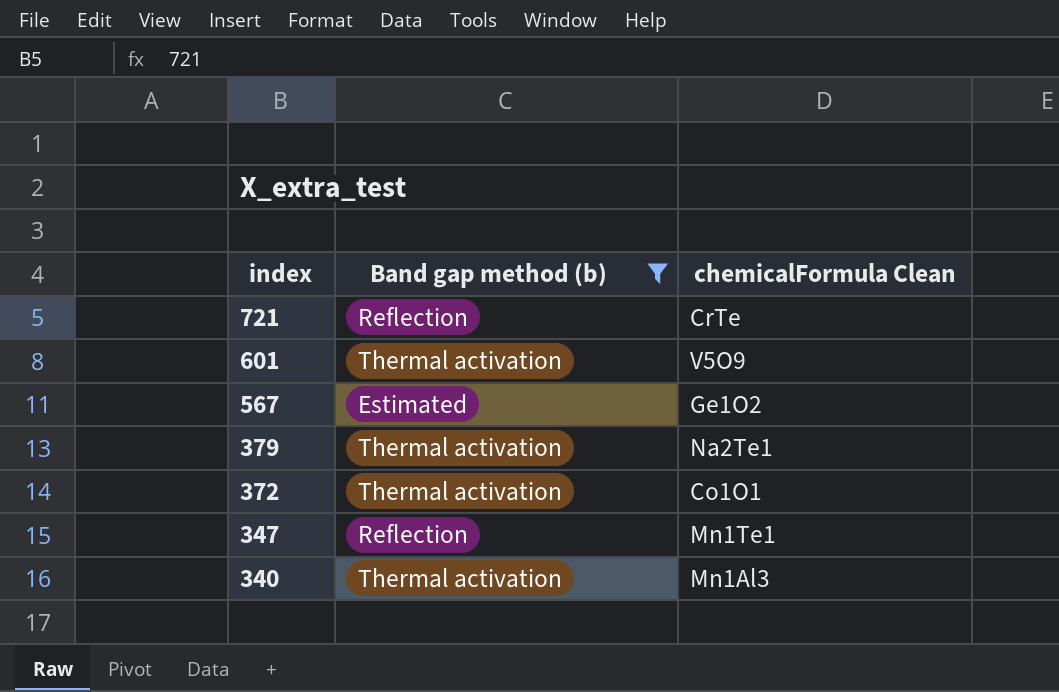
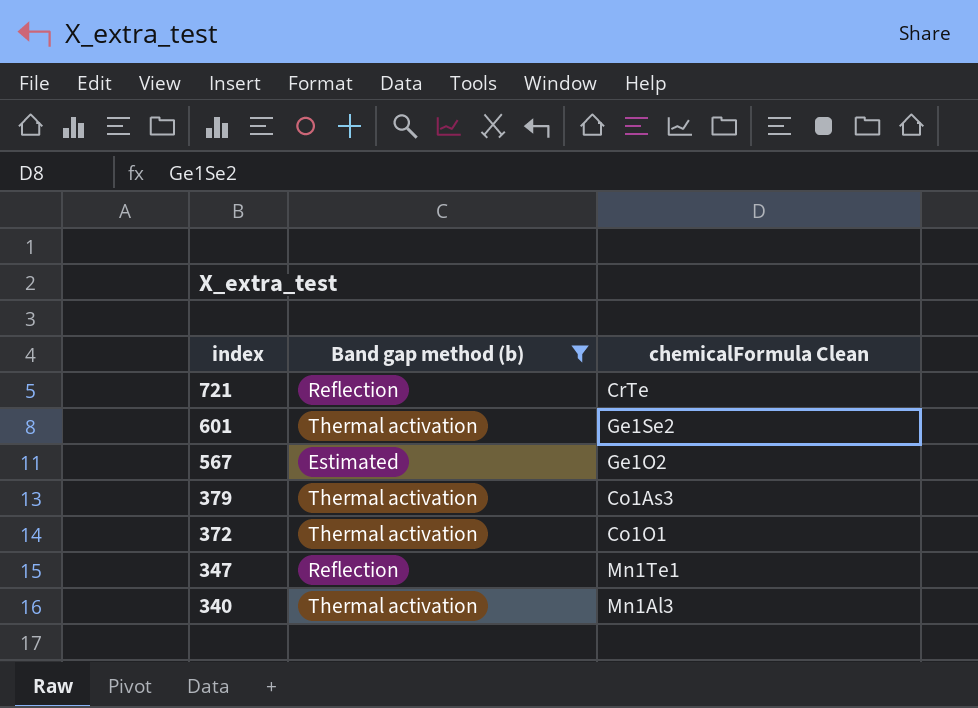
601 | chemicalFormula Clean: V5O9 -> Ge1Se2
379 | chemicalFormula Clean: Na2Te1 -> Co1As3

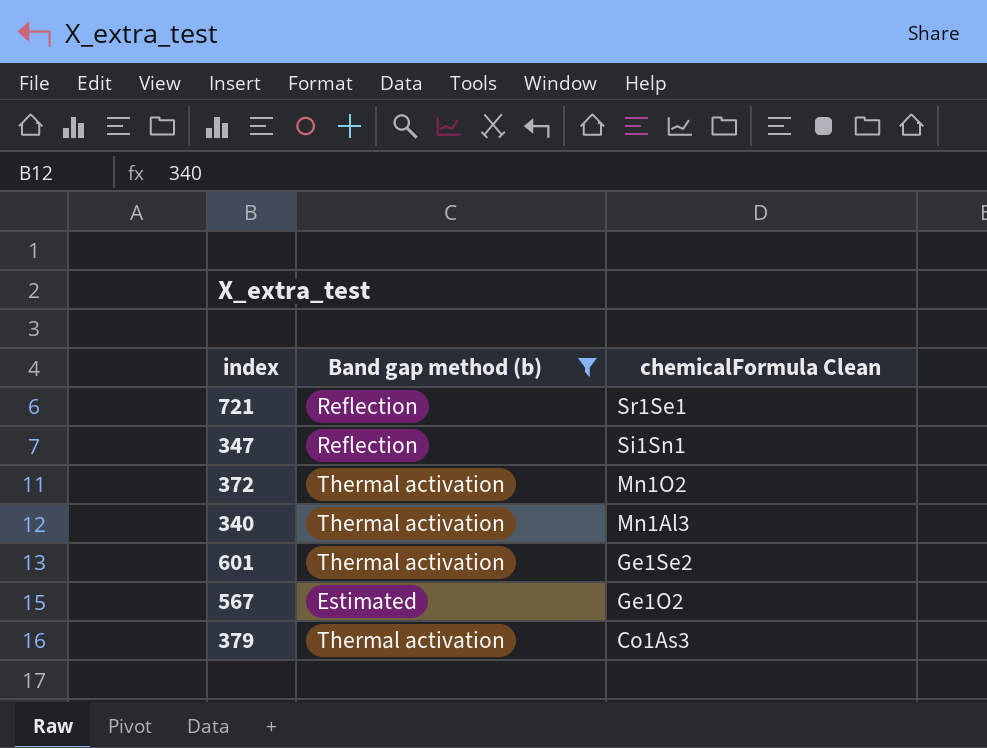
row order: index descending -> chemicalFormula Clean descending
721 | chemicalFormula Clean: CrTe -> Sr1Se1
347 | chemicalFormula Clean: Mn1Te1 -> Si1Sn1
372 | chemicalFormula Clean: Co1O1 -> Mn1O2

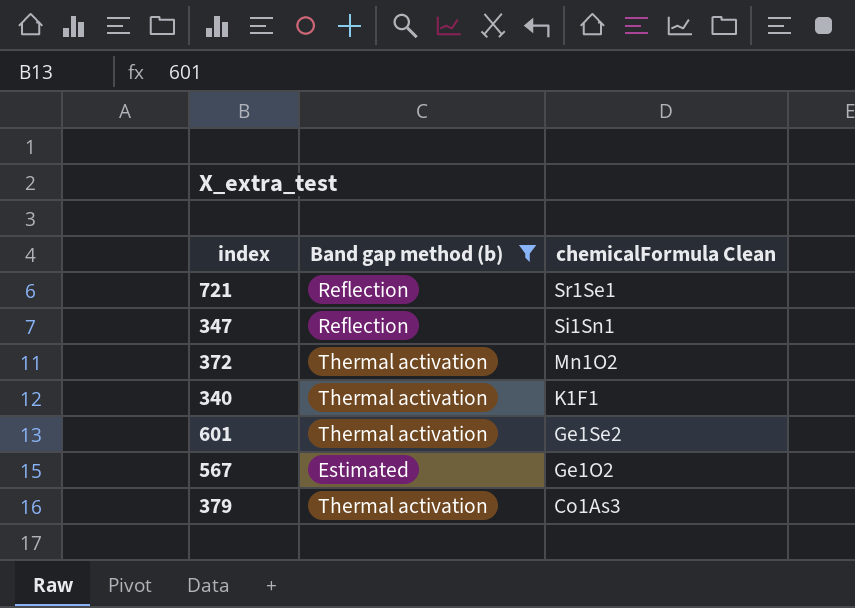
340 | chemicalFormula Clean: Mn1Al3 -> K1F1

